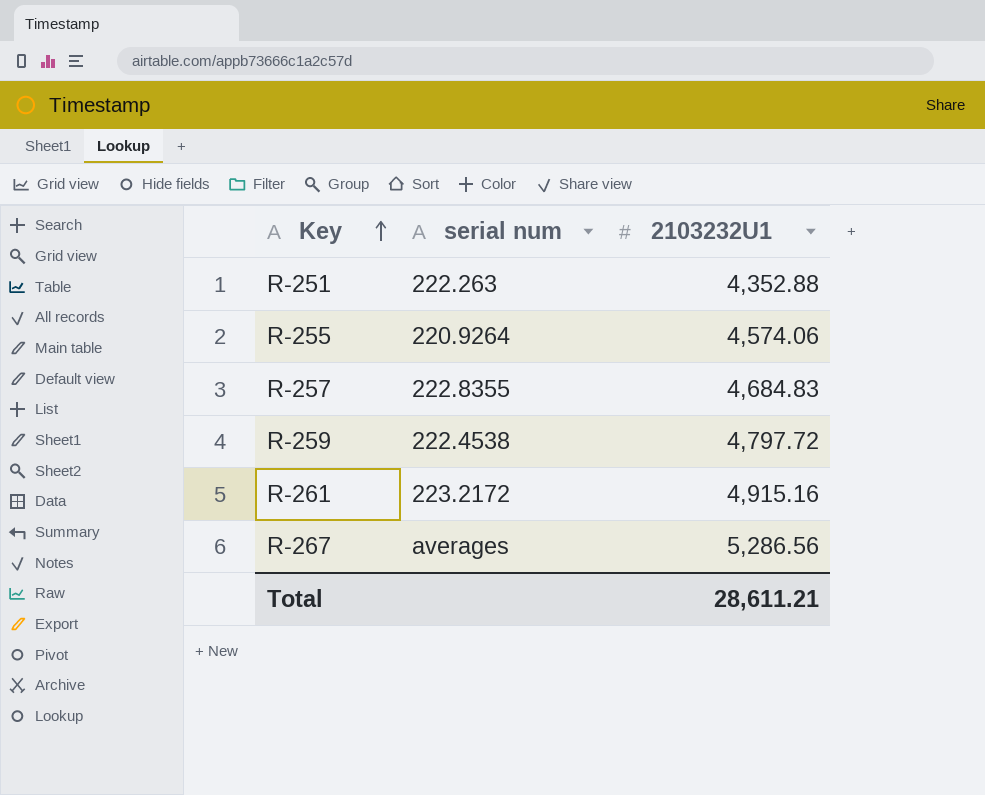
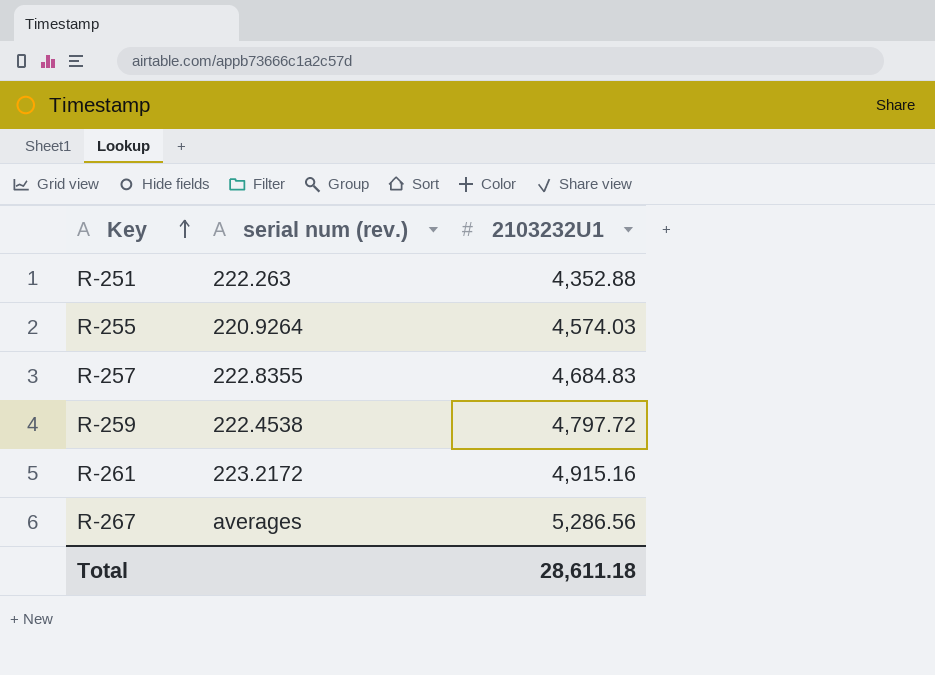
column name: serial num -> serial num (rev.)
R-255 | 2103232U1: 4,574.06 -> 4,574.03
Total | 2103232U1: 28,611.21 -> 28,611.18

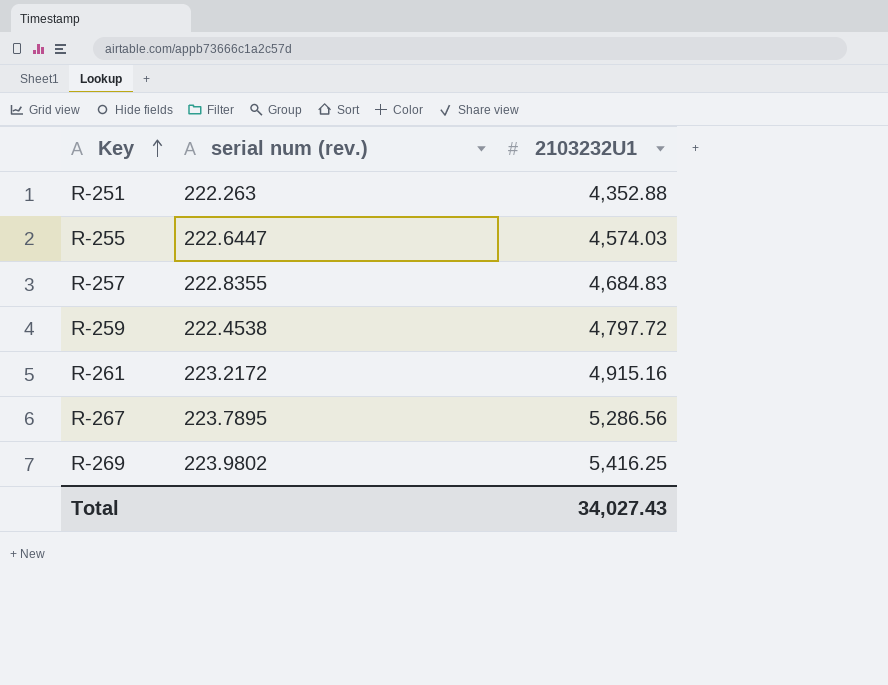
R-255 | serial num (rev.): 220.9264 -> 222.6447
R-267 | serial num (rev.): averages -> 223.7895
row R-269: none -> 223.9802 | 5,416.25
Total | 2103232U1: 28,611.18 -> 34,027.43

